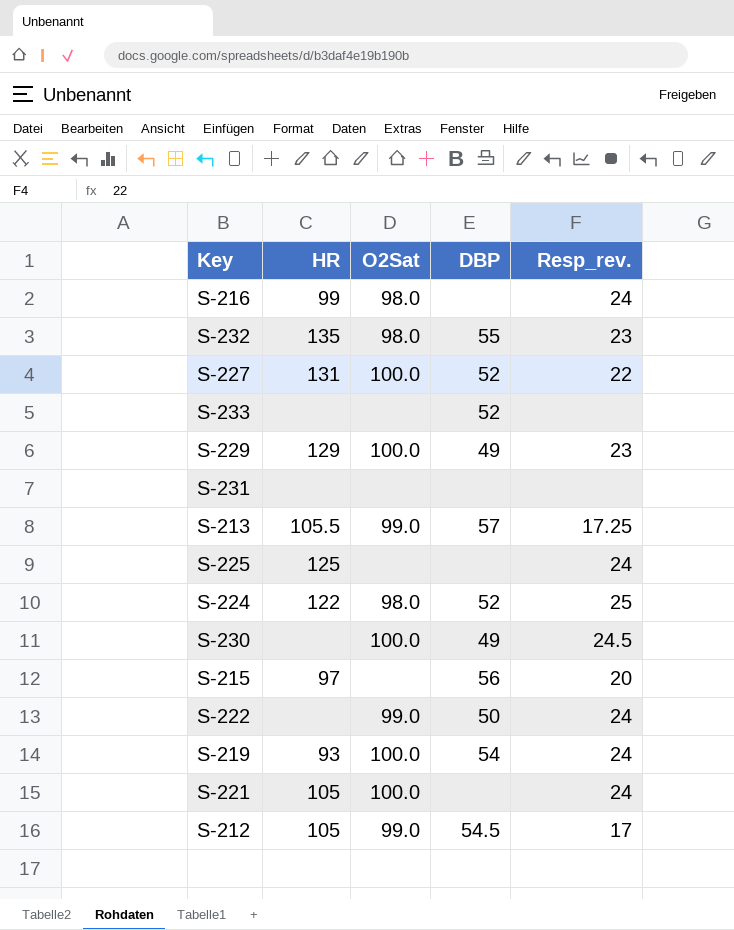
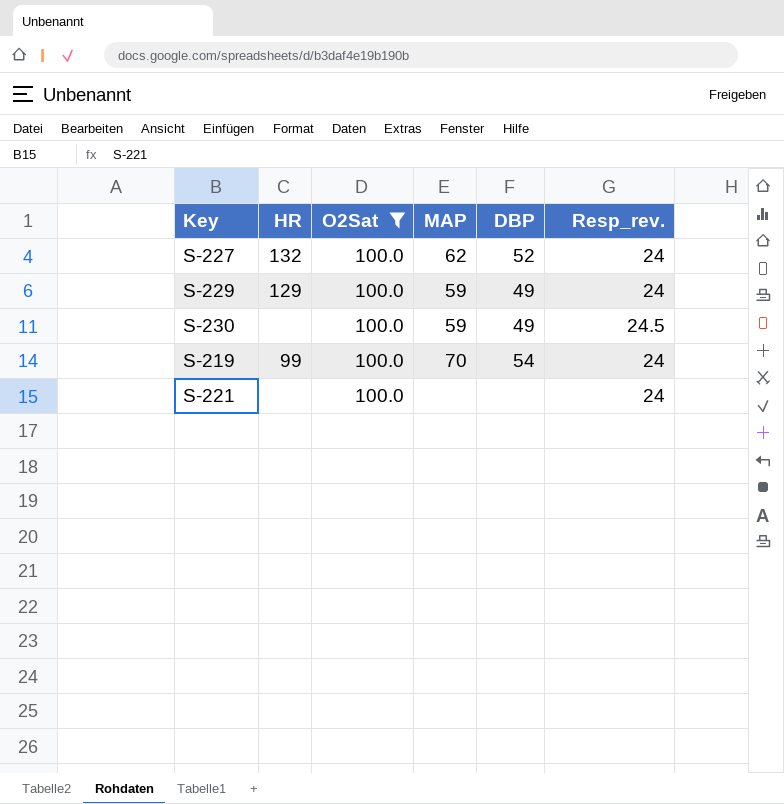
filter: none -> O2Sat = 100.0
column MAP | position: none -> 4
S-227 | HR: 131 -> 132
S-227 | Resp_rev.: 22 -> 24
S-229 | Resp_rev.: 23 -> 24
S-219 | HR: 93 -> 99
S-221 | HR: 105 -> none

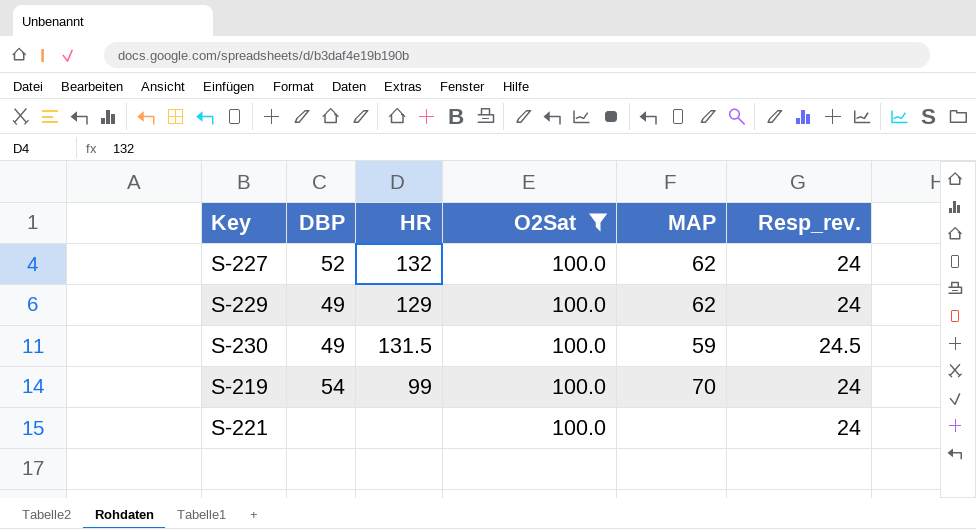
column DBP | position: 5 -> 2
S-229 | MAP: 59 -> 62
S-230 | HR: none -> 131.5

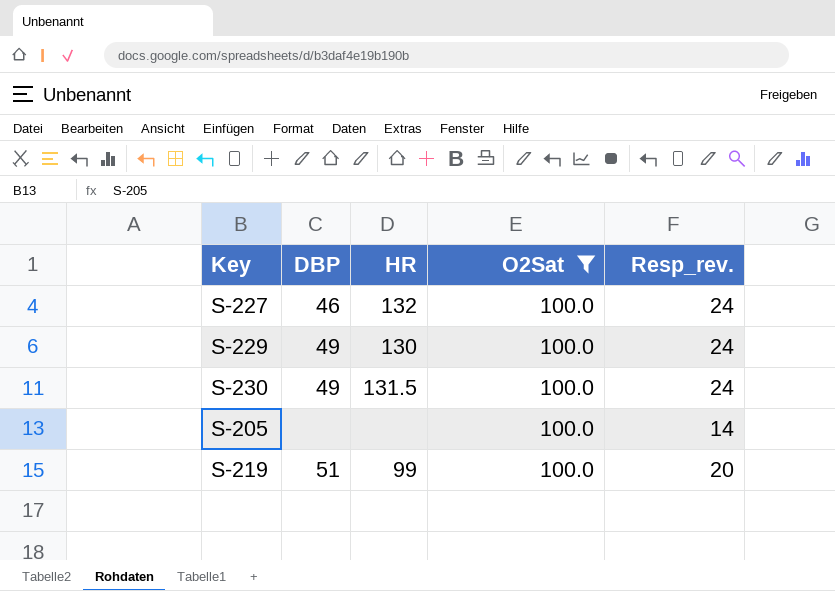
column MAP | position: 5 -> none
row S-221: none | none | 100.0 | none | 24 -> none
S-227 | DBP: 52 -> 46
S-229 | HR: 129 -> 130
S-230 | Resp_rev.: 24.5 -> 24
row S-205: none -> none | none | 100.0 | 14
S-219 | DBP: 54 -> 51
S-219 | Resp_rev.: 24 -> 20

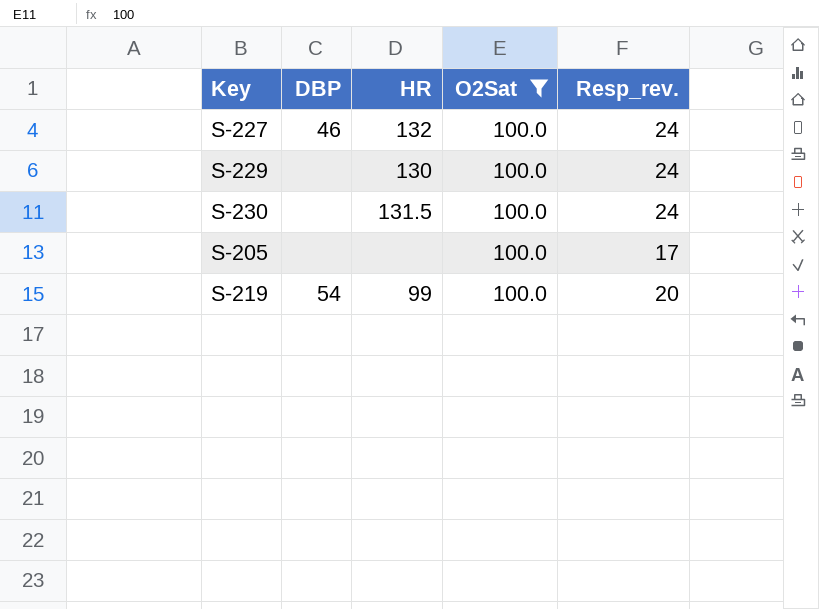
S-229 | DBP: 49 -> none
S-230 | DBP: 49 -> none
S-205 | Resp_rev.: 14 -> 17
S-219 | DBP: 51 -> 54

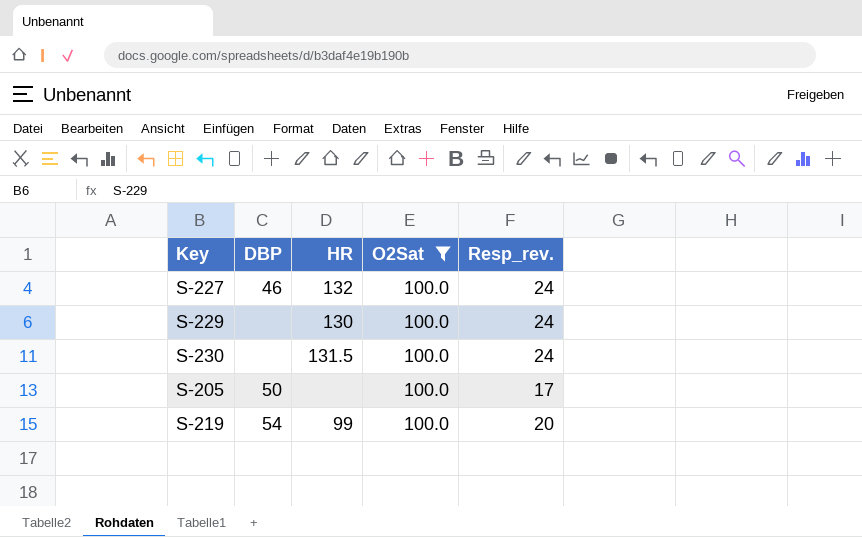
S-205 | DBP: none -> 50

